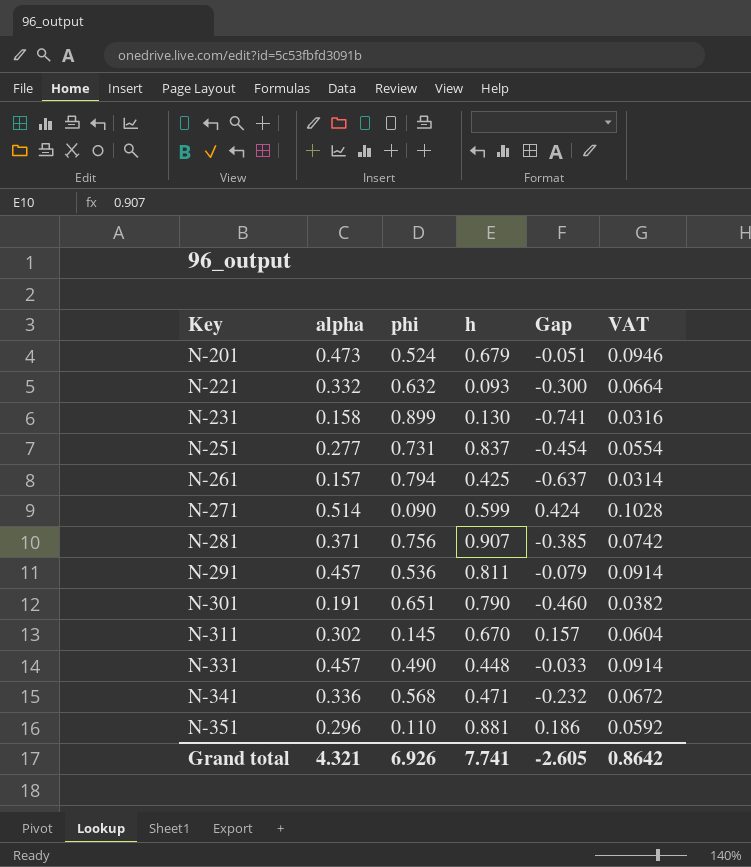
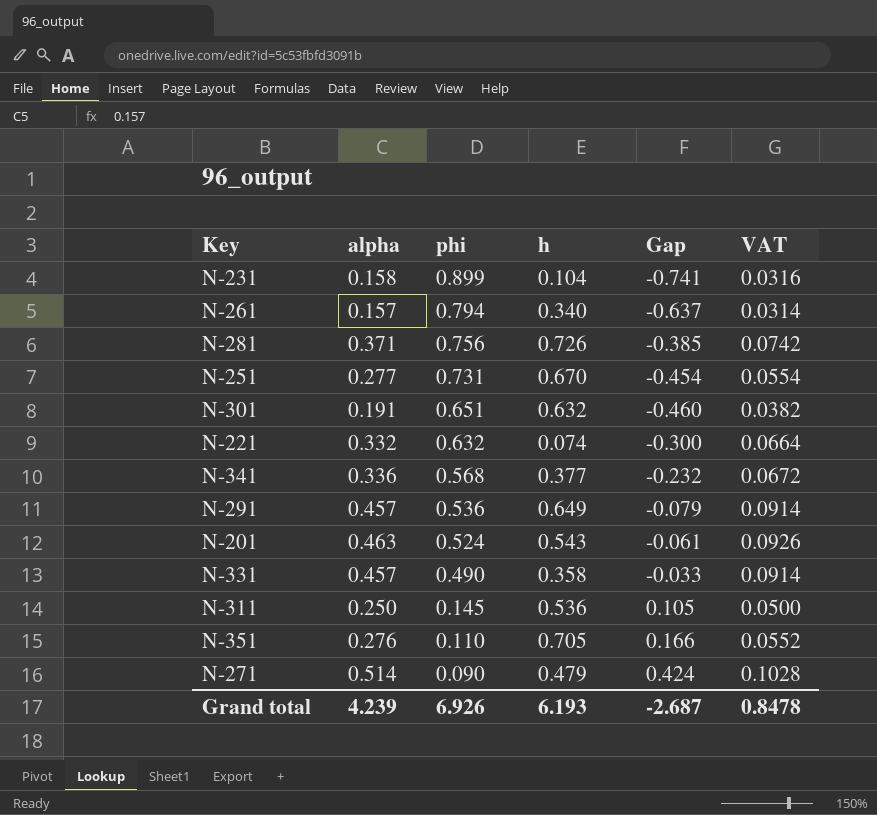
row order: Key ascending -> phi descending
N-231 | h: 0.130 -> 0.104
N-261 | h: 0.425 -> 0.340
N-281 | h: 0.907 -> 0.726
N-251 | h: 0.837 -> 0.670
N-301 | h: 0.790 -> 0.632
N-221 | h: 0.093 -> 0.074
N-341 | h: 0.471 -> 0.377
N-291 | h: 0.811 -> 0.649
N-201 | alpha: 0.473 -> 0.463
N-201 | h: 0.679 -> 0.543
N-201 | Gap: -0.051 -> -0.061
N-201 | VAT: 0.0946 -> 0.0926
N-331 | h: 0.448 -> 0.358
N-311 | alpha: 0.302 -> 0.250
N-311 | h: 0.670 -> 0.536
N-311 | Gap: 0.157 -> 0.105
N-311 | VAT: 0.0604 -> 0.0500
N-351 | alpha: 0.296 -> 0.276
N-351 | h: 0.881 -> 0.705
N-351 | Gap: 0.186 -> 0.166
N-351 | VAT: 0.0592 -> 0.0552
N-271 | h: 0.599 -> 0.479
Grand total | alpha: 4.321 -> 4.239
Grand total | h: 7.741 -> 6.193
Grand total | Gap: -2.605 -> -2.687
Grand total | VAT: 0.8642 -> 0.8478

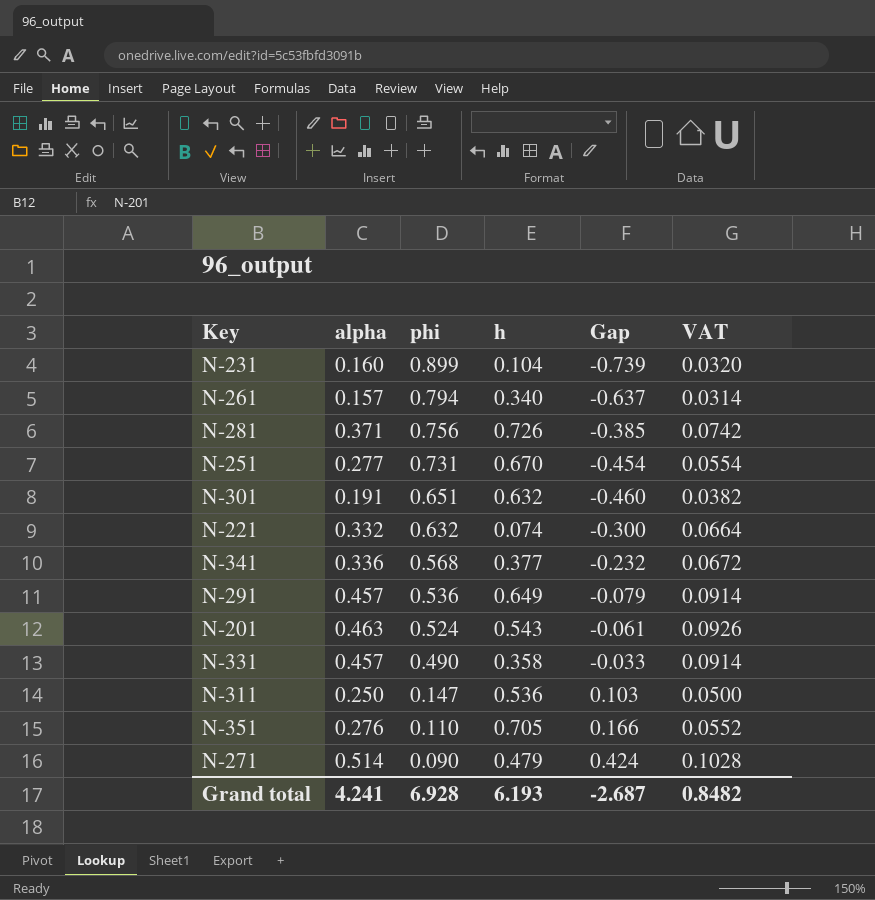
N-231 | alpha: 0.158 -> 0.160
N-231 | Gap: -0.741 -> -0.739
N-231 | VAT: 0.0316 -> 0.0320
N-311 | phi: 0.145 -> 0.147
N-311 | Gap: 0.105 -> 0.103
Grand total | alpha: 4.239 -> 4.241
Grand total | phi: 6.926 -> 6.928
Grand total | VAT: 0.8478 -> 0.8482

